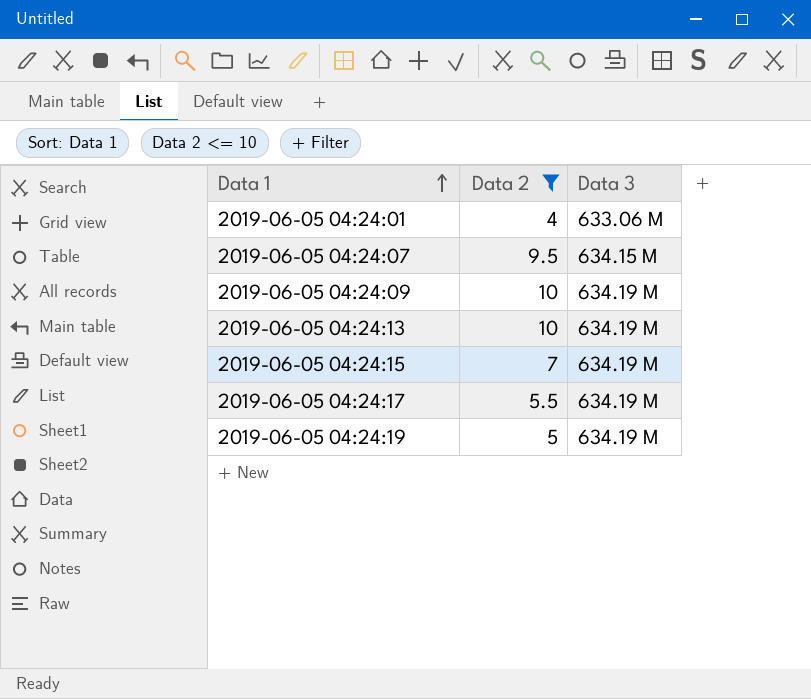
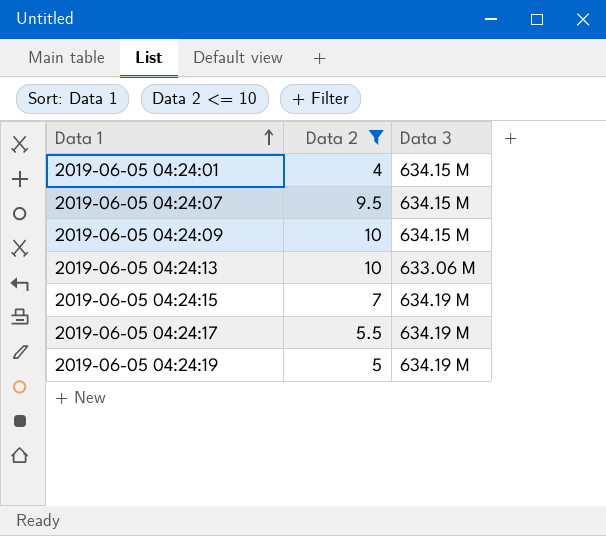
2019-06-05 04:24:01 | Data 3: 633.06 M -> 634.15 M
2019-06-05 04:24:09 | Data 3: 634.19 M -> 634.15 M
2019-06-05 04:24:13 | Data 3: 634.19 M -> 633.06 M

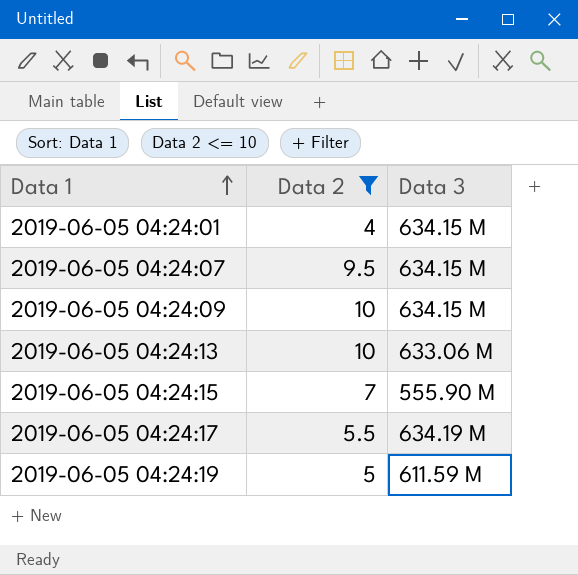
2019-06-05 04:24:15 | Data 3: 634.19 M -> 555.90 M
2019-06-05 04:24:19 | Data 3: 634.19 M -> 611.59 M

